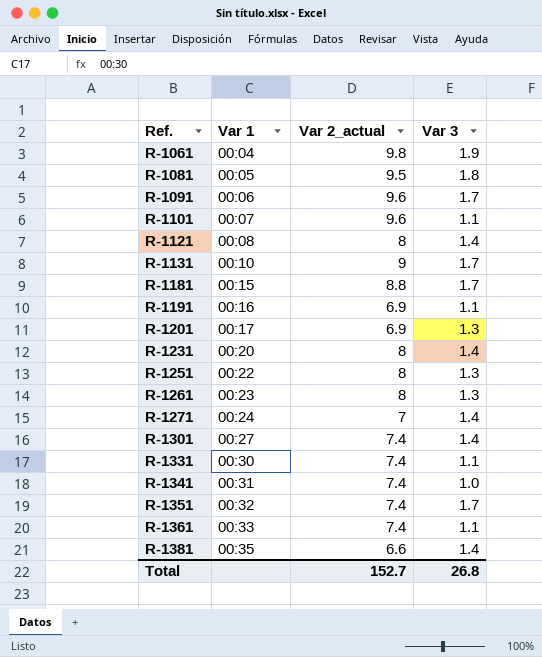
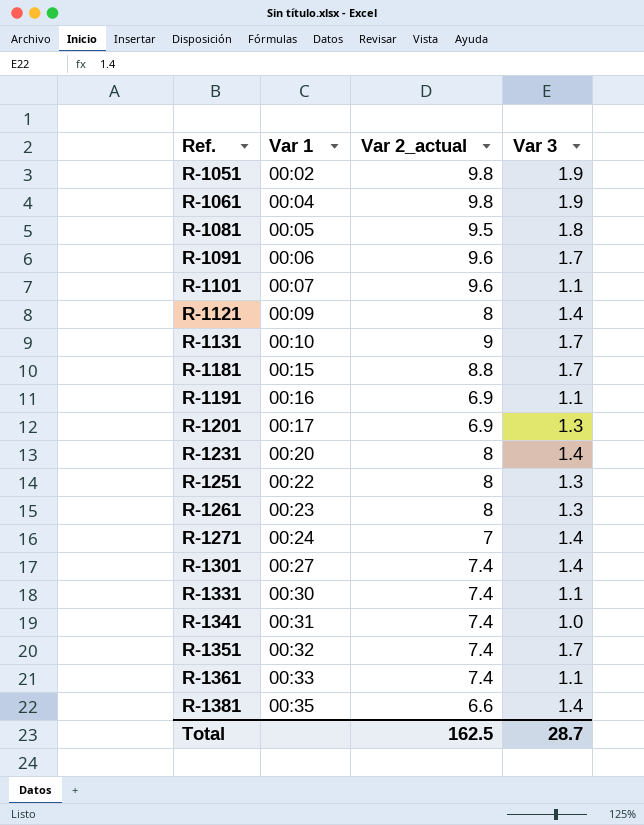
row R-1051: none -> 00:02 | 9.8 | 1.9
R-1121 | Var 1: 00:08 -> 00:09
Total | Var 2_actual: 152.7 -> 162.5
Total | Var 3: 26.8 -> 28.7

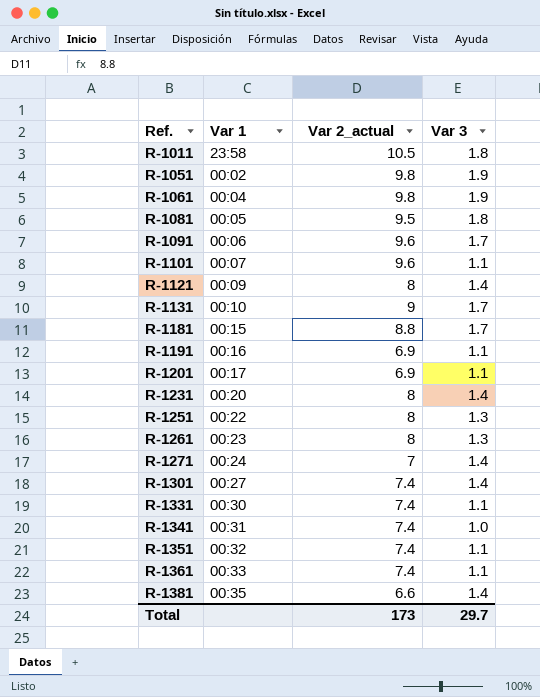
row R-1011: none -> 23:58 | 10.5 | 1.8
R-1201 | Var 3: 1.3 -> 1.1
R-1351 | Var 3: 1.7 -> 1.1
Total | Var 2_actual: 162.5 -> 173
Total | Var 3: 28.7 -> 29.7

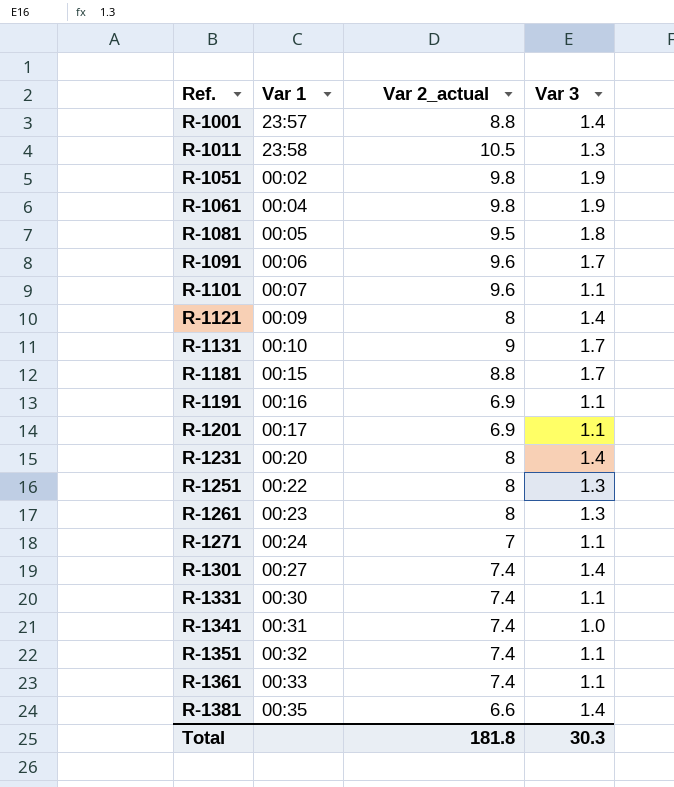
row R-1001: none -> 23:57 | 8.8 | 1.4
R-1011 | Var 3: 1.8 -> 1.3
R-1271 | Var 3: 1.4 -> 1.1
Total | Var 2_actual: 173 -> 181.8
Total | Var 3: 29.7 -> 30.3

